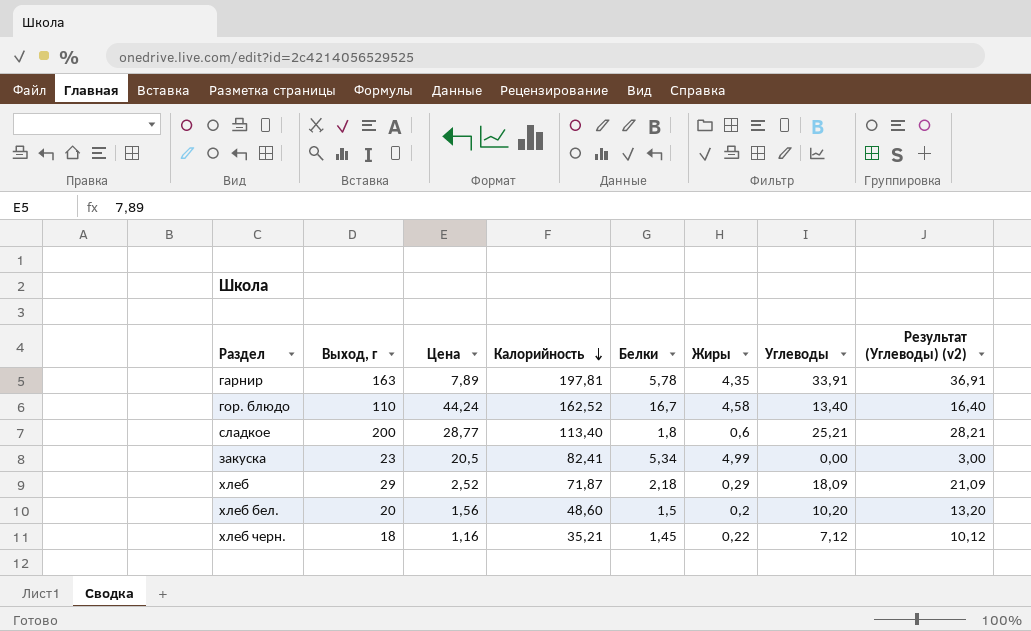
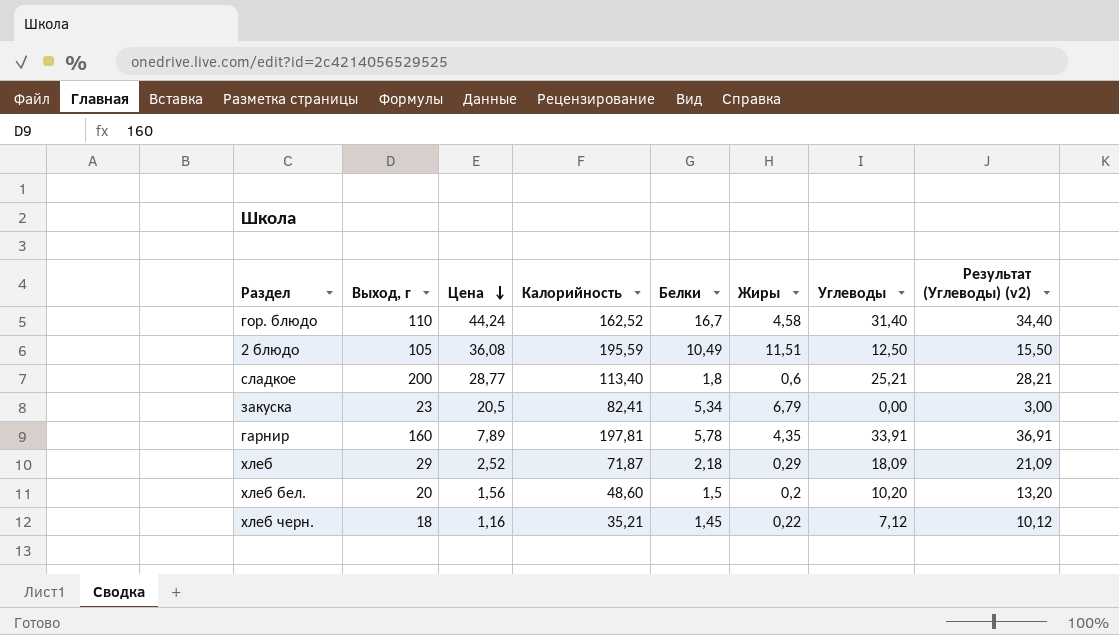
row order: Калорийность descending -> Цена descending
гор. блюдо | Углеводы: 13,40 -> 31,40
гор. блюдо | Результат (Углеводы) (v2): 16,40 -> 34,40
row 2 блюдо: none -> 105 | 36,08 | 195,59 | 10,49 | 11,51 | 12,50 | 15,50
закуска | Жиры: 4,99 -> 6,79
гарнир | Выход, г: 163 -> 160

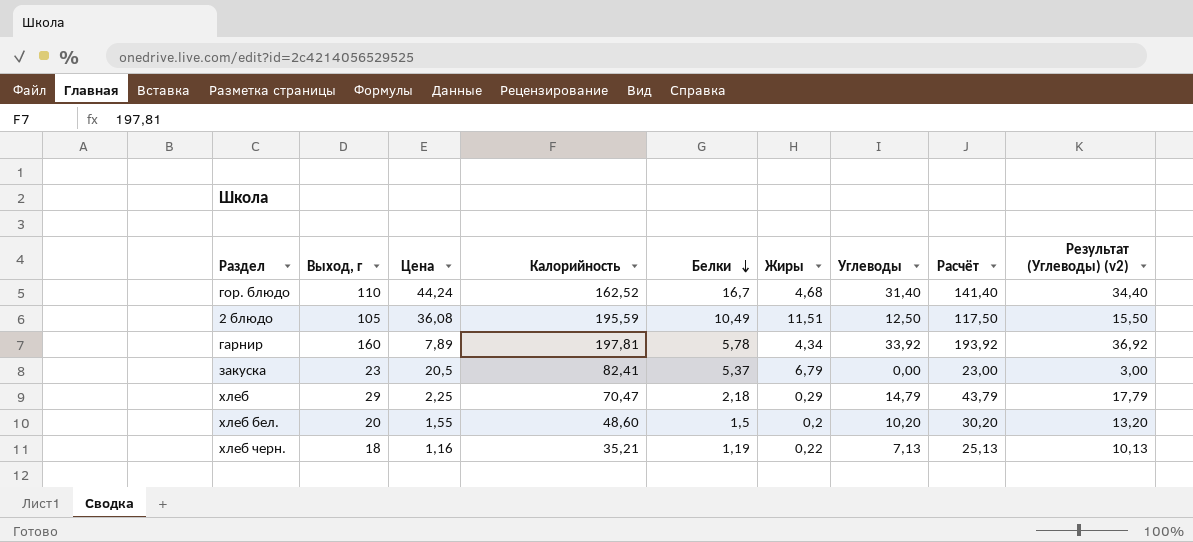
row order: Цена descending -> Белки descending
column Расчёт | formula: none -> [Выход, г] + [Углеводы]
row сладкое: 200 | 28,77 | 113,40 | 1,8 | 0,6 | 25,21 | 28,21 -> none
гор. блюдо | Жиры: 4,58 -> 4,68
гарнир | Жиры: 4,35 -> 4,34
гарнир | Углеводы: 33,91 -> 33,92
гарнир | Результат (Углеводы) (v2): 36,91 -> 36,92
закуска | Белки: 5,34 -> 5,37
хлеб | Цена: 2,52 -> 2,25
хлеб | Калорийность: 71,87 -> 70,47
хлеб | Углеводы: 18,09 -> 14,79
хлеб | Результат (Углеводы) (v2): 21,09 -> 17,79
хлеб бел. | Цена: 1,56 -> 1,55
хлеб черн. | Белки: 1,45 -> 1,19
хлеб черн. | Углеводы: 7,12 -> 7,13
хлеб черн. | Результат (Углеводы) (v2): 10,12 -> 10,13

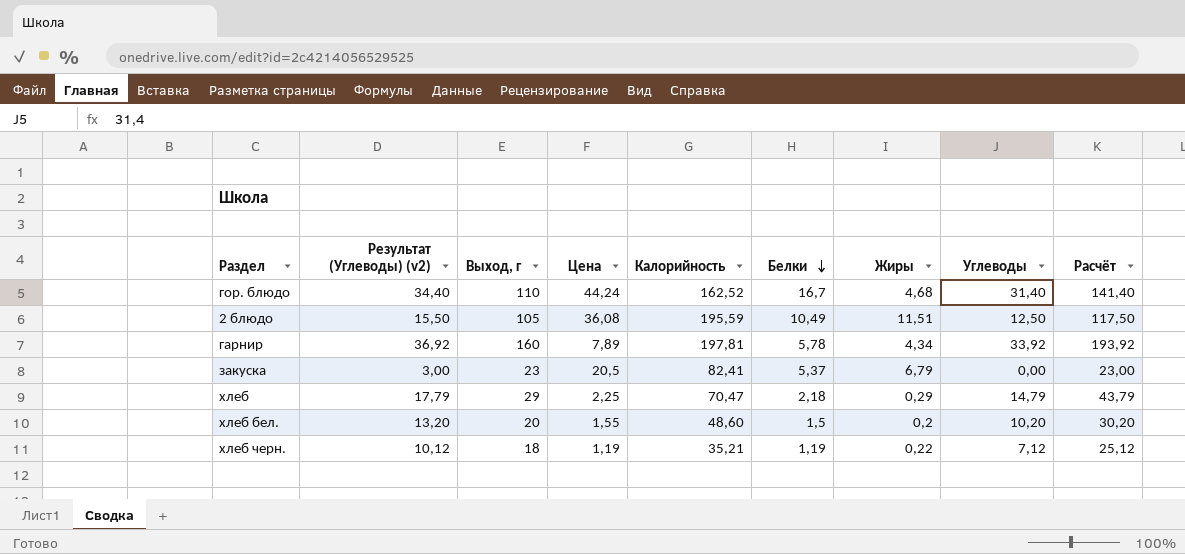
column Результат (Углеводы) (v2) | position: 9 -> 2
хлеб черн. | Результат (Углеводы) (v2): 10,13 -> 10,12
хлеб черн. | Цена: 1,16 -> 1,19
хлеб черн. | Углеводы: 7,13 -> 7,12
хлеб черн. | Расчёт: 25,13 -> 25,12

